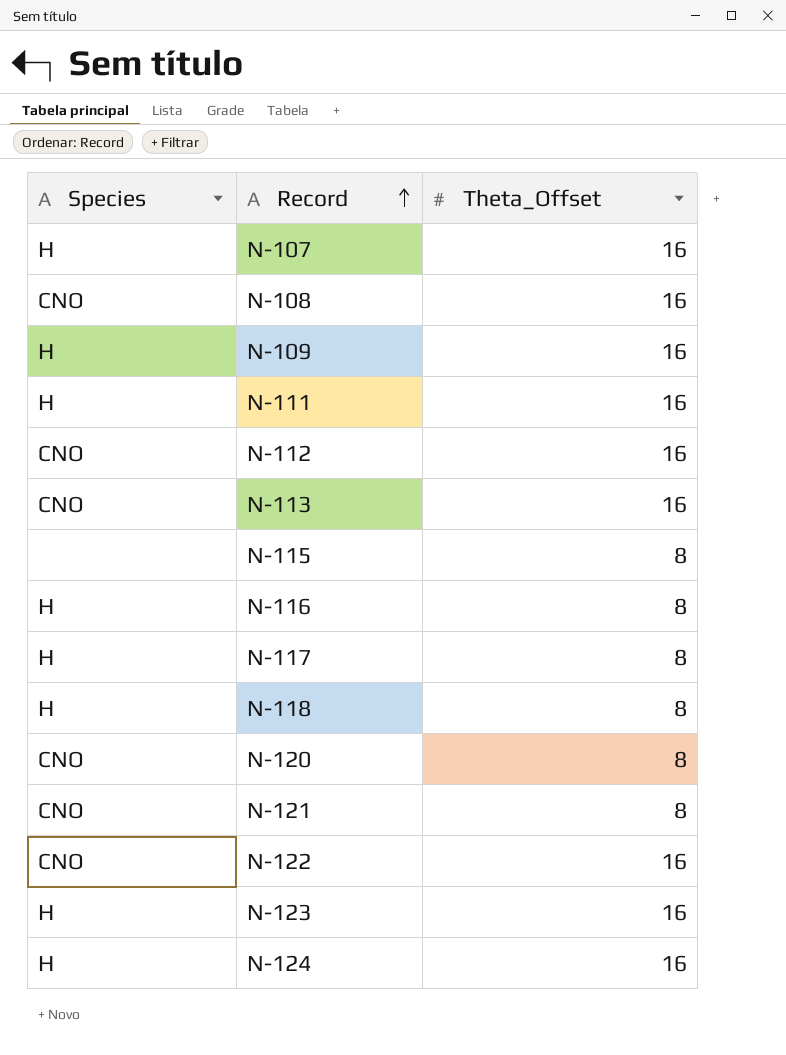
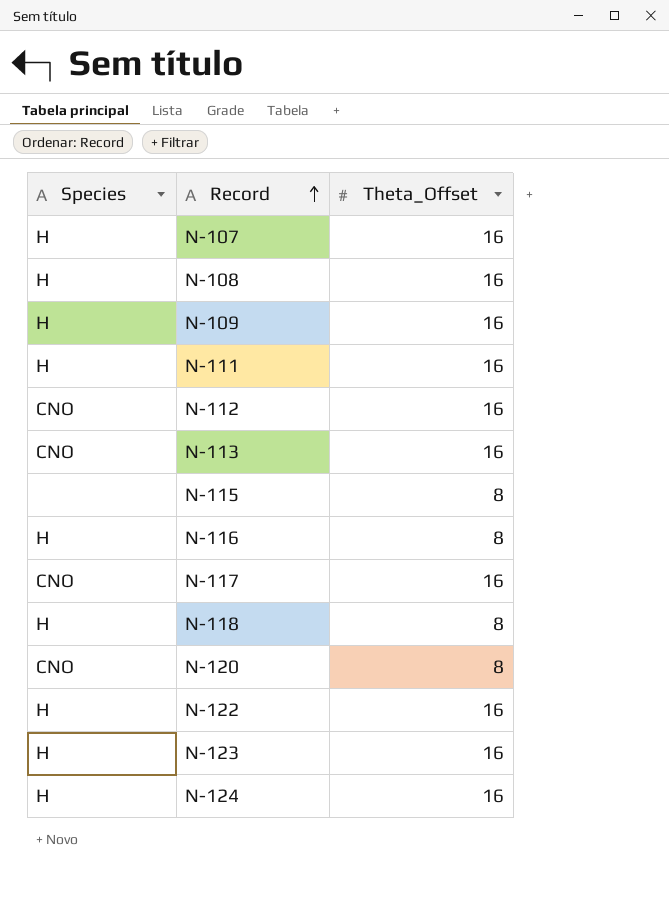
row N-121: CNO | 8 -> none
N-108 | Species: CNO -> H
N-117 | Species: H -> CNO
N-117 | Theta_Offset: 8 -> 16
N-122 | Species: CNO -> H

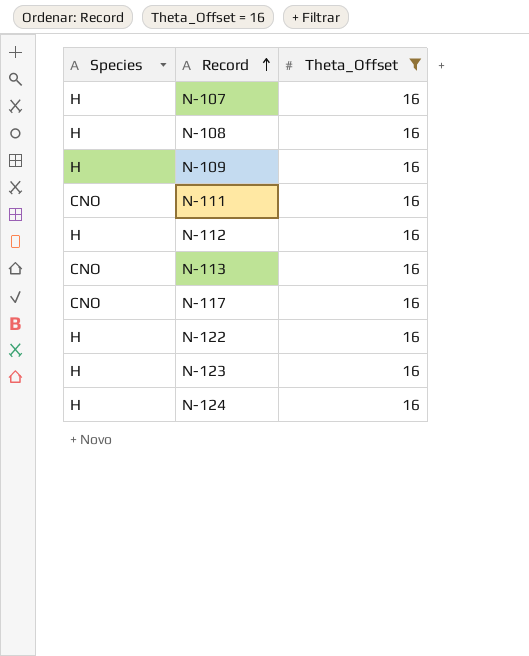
filter: none -> Theta_Offset = 16
N-111 | Species: H -> CNO
N-112 | Species: CNO -> H

